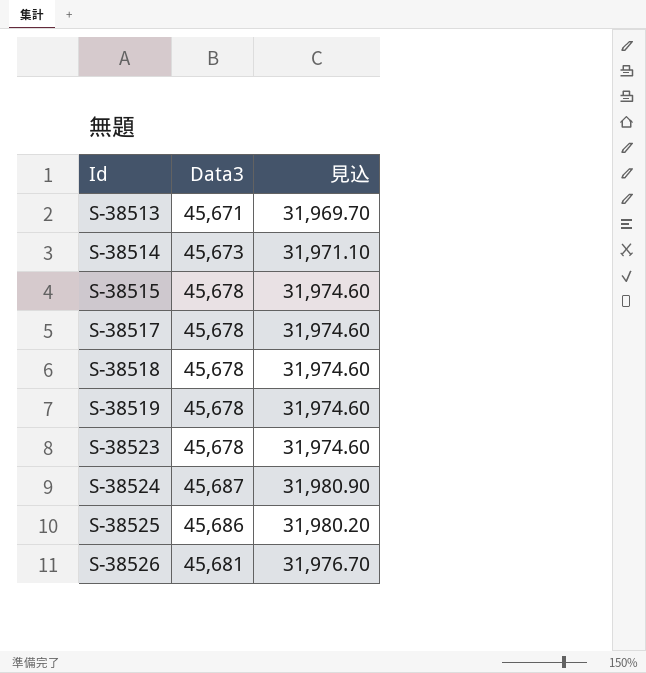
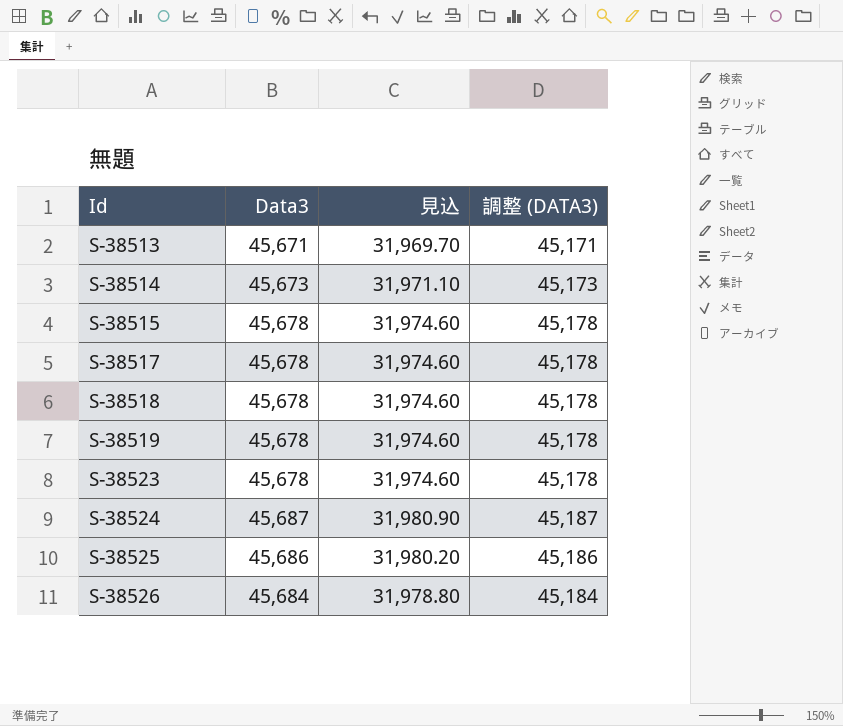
column 調整 (DATA3) | formula: none -> [Data3] - 500
S-38526 | Data3: 45,681 -> 45,684
S-38526 | 見込: 31,976.70 -> 31,978.80

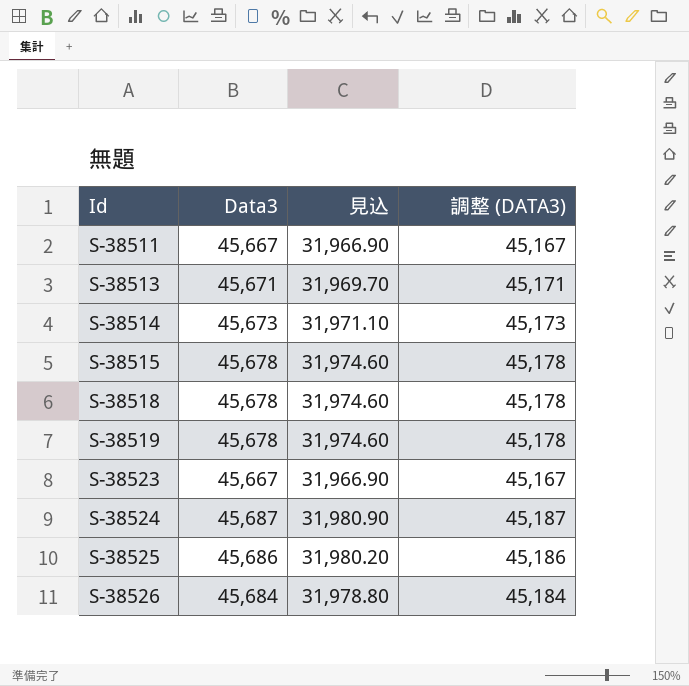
row S-38517: 45,678 | 31,974.60 | 45,178 -> none
row S-38511: none -> 45,667 | 31,966.90 | 45,167
S-38523 | Data3: 45,678 -> 45,667
S-38523 | 見込: 31,974.60 -> 31,966.90
S-38523 | 調整 (DATA3): 45,178 -> 45,167

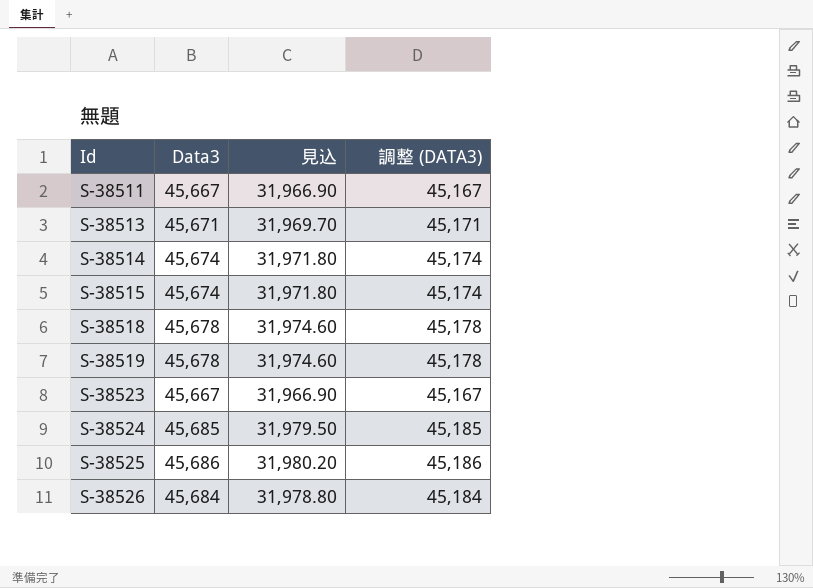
S-38514 | Data3: 45,673 -> 45,674
S-38514 | 見込: 31,971.10 -> 31,971.80
S-38514 | 調整 (DATA3): 45,173 -> 45,174
S-38515 | Data3: 45,678 -> 45,674
S-38515 | 見込: 31,974.60 -> 31,971.80
S-38515 | 調整 (DATA3): 45,178 -> 45,174
S-38524 | Data3: 45,687 -> 45,685
S-38524 | 見込: 31,980.90 -> 31,979.50
S-38524 | 調整 (DATA3): 45,187 -> 45,185

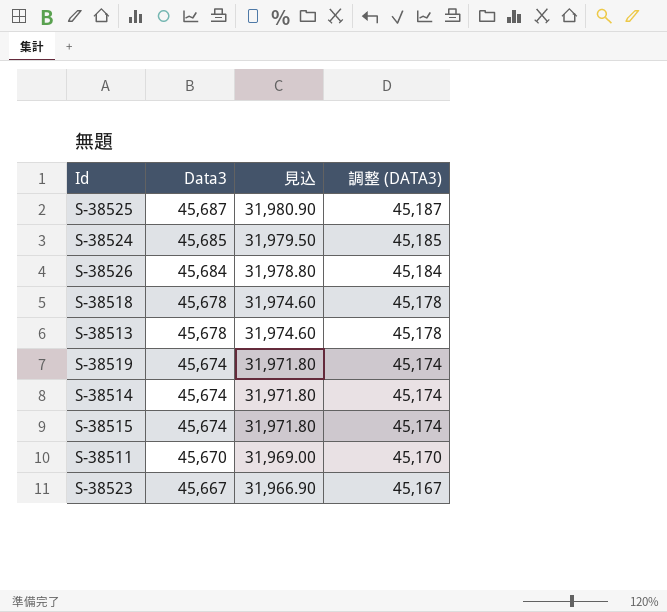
row order: Id ascending -> Data3 descending
S-38525 | Data3: 45,686 -> 45,687
S-38525 | 見込: 31,980.20 -> 31,980.90
S-38525 | 調整 (DATA3): 45,186 -> 45,187
S-38513 | Data3: 45,671 -> 45,678
S-38513 | 見込: 31,969.70 -> 31,974.60
S-38513 | 調整 (DATA3): 45,171 -> 45,178
S-38519 | Data3: 45,678 -> 45,674
S-38519 | 見込: 31,974.60 -> 31,971.80
S-38519 | 調整 (DATA3): 45,178 -> 45,174
S-38511 | Data3: 45,667 -> 45,670
S-38511 | 見込: 31,966.90 -> 31,969.00
S-38511 | 調整 (DATA3): 45,167 -> 45,170

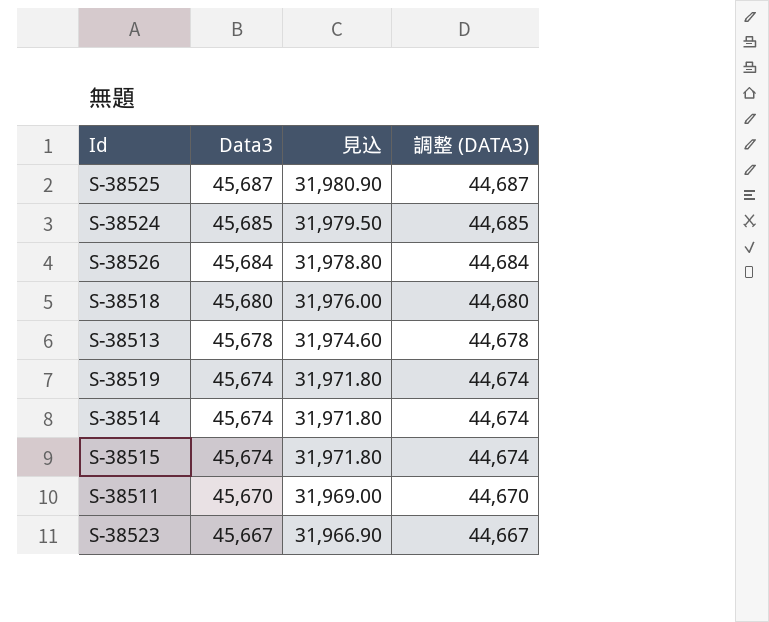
column 調整 (DATA3) | formula: [Data3] - 500 -> [Data3] - 1000
S-38518 | Data3: 45,678 -> 45,680
S-38518 | 見込: 31,974.60 -> 31,976.00

